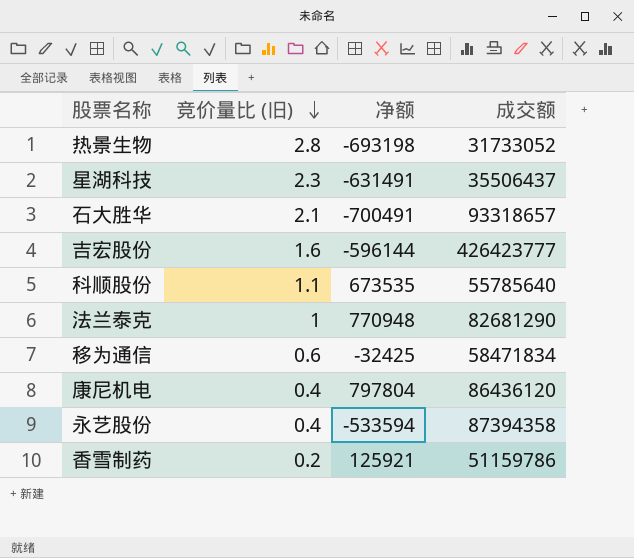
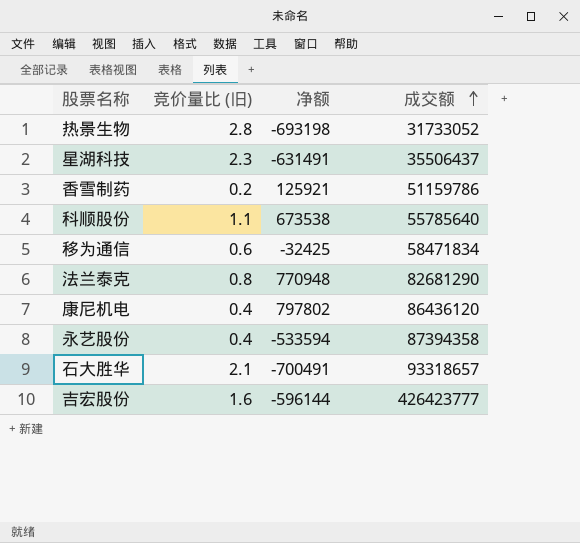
row order: 竞价量比 (旧) descending -> 成交额 ascending
科顺股份 | 净额: 673535 -> 673538
法兰泰克 | 竞价量比 (旧): 1 -> 0.8
康尼机电 | 净额: 797804 -> 797802

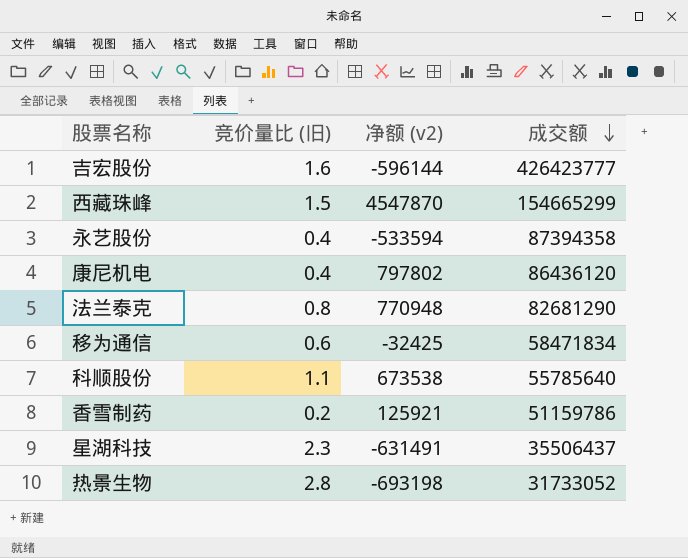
row order: 成交额 ascending -> 成交额 descending
column name: 净额 -> 净额 (v2)
row 石大胜华: 2.1 | -700491 | 93318657 -> none
row 西藏珠峰: none -> 1.5 | 4547870 | 154665299

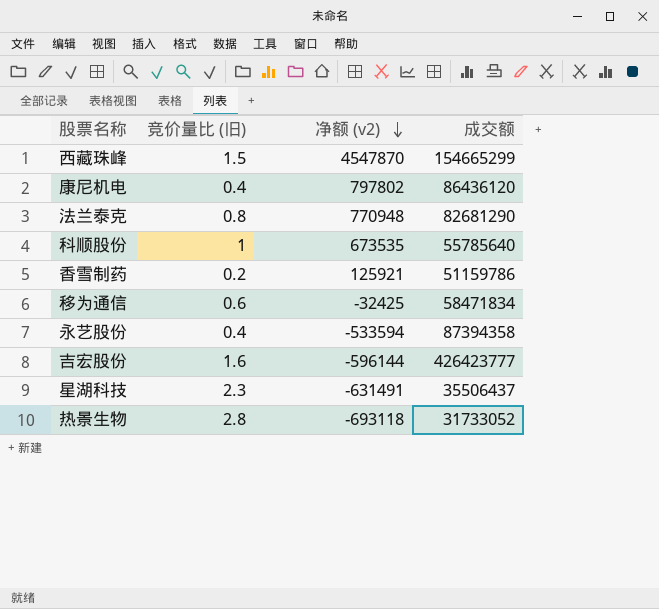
row order: 成交额 descending -> 净额 (v2) descending
科顺股份 | 竞价量比 (旧): 1.1 -> 1
科顺股份 | 净额 (v2): 673538 -> 673535
热景生物 | 净额 (v2): -693198 -> -693118

